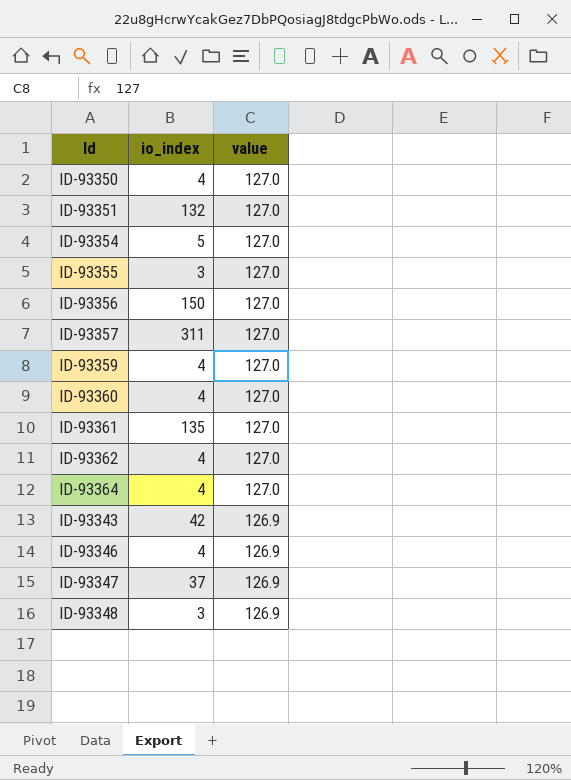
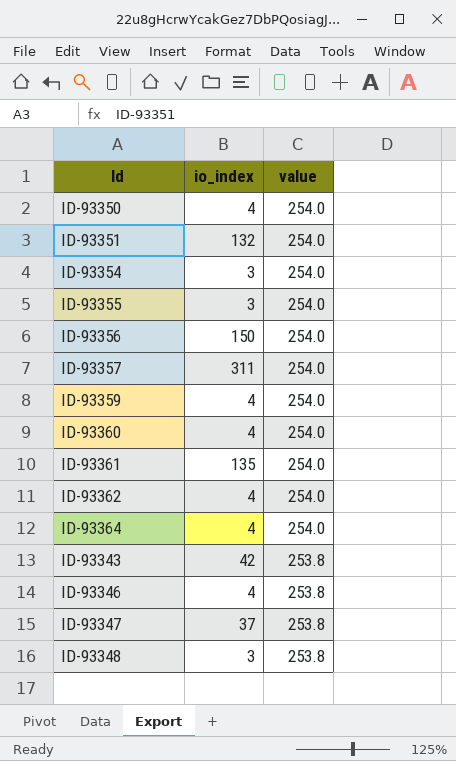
ID-93350 | value: 127.0 -> 254.0
ID-93351 | value: 127.0 -> 254.0
ID-93354 | io_index: 5 -> 3
ID-93354 | value: 127.0 -> 254.0
ID-93355 | value: 127.0 -> 254.0
ID-93356 | value: 127.0 -> 254.0
ID-93357 | value: 127.0 -> 254.0
ID-93359 | value: 127.0 -> 254.0
ID-93360 | value: 127.0 -> 254.0
ID-93361 | value: 127.0 -> 254.0
ID-93362 | value: 127.0 -> 254.0
ID-93364 | value: 127.0 -> 254.0
ID-93343 | value: 126.9 -> 253.8
ID-93346 | value: 126.9 -> 253.8
ID-93347 | value: 126.9 -> 253.8
ID-93348 | value: 126.9 -> 253.8

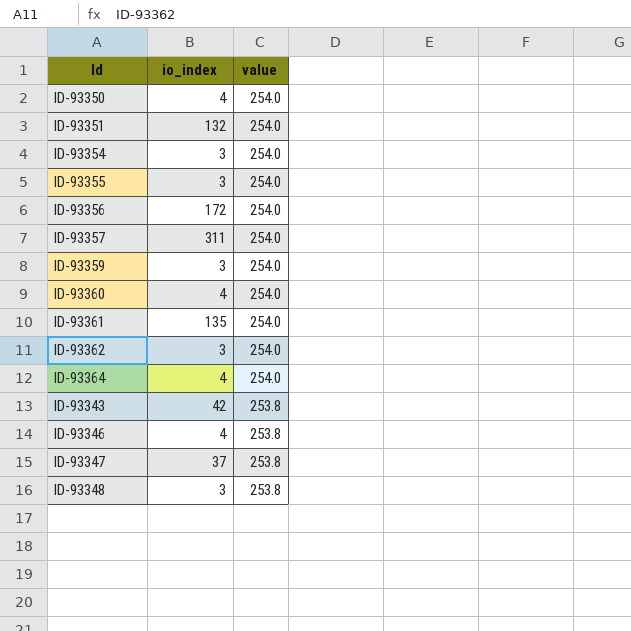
ID-93356 | io_index: 150 -> 172
ID-93359 | io_index: 4 -> 3
ID-93362 | io_index: 4 -> 3

